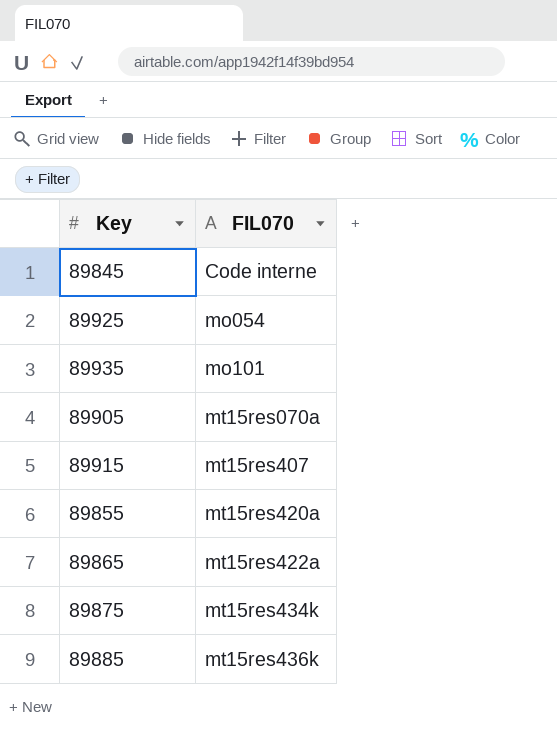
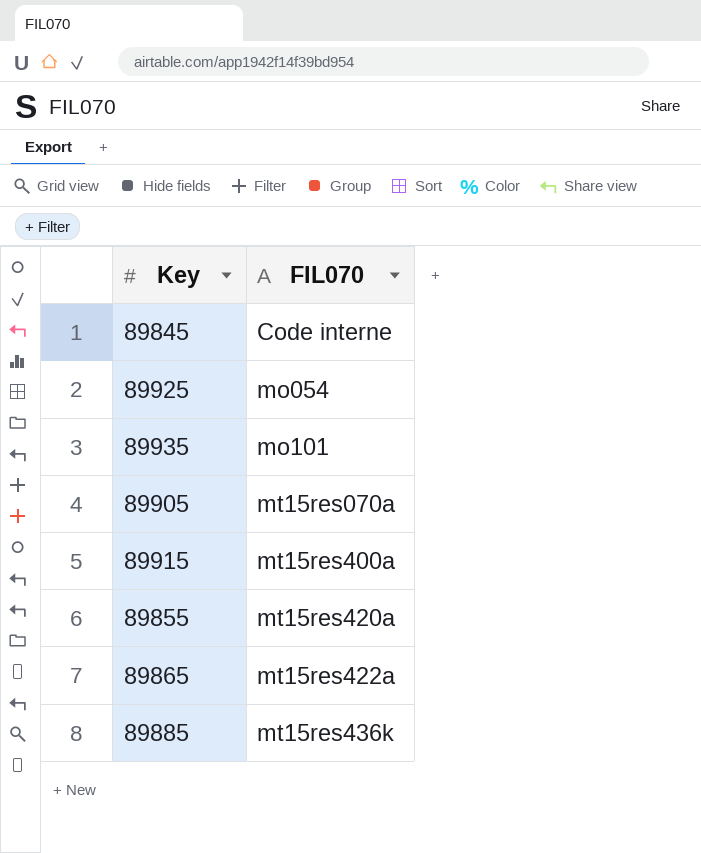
row 89875: mt15res434k -> none
89915 | FIL070: mt15res407 -> mt15res400a

